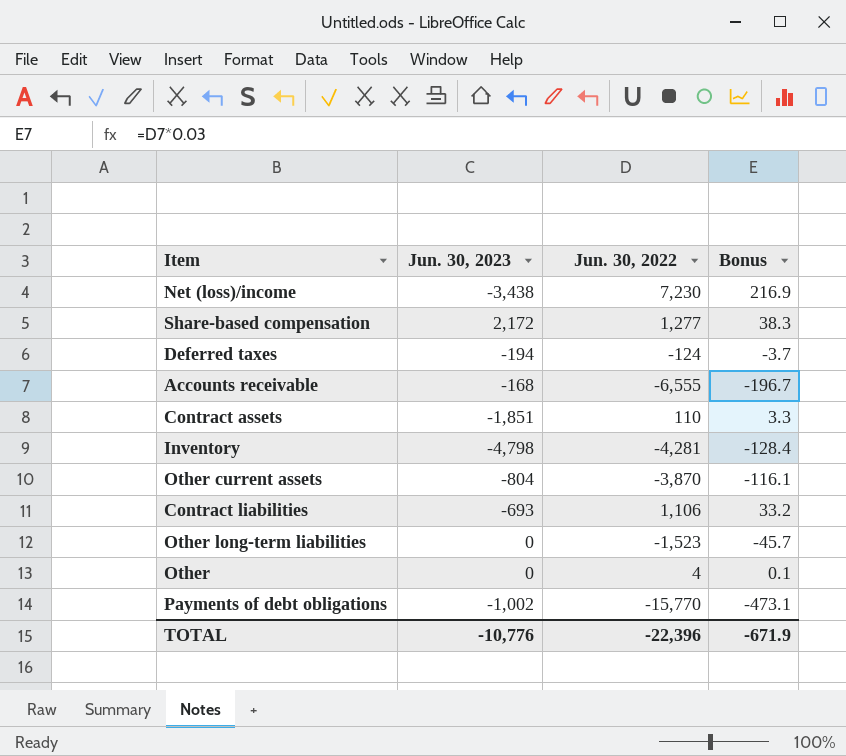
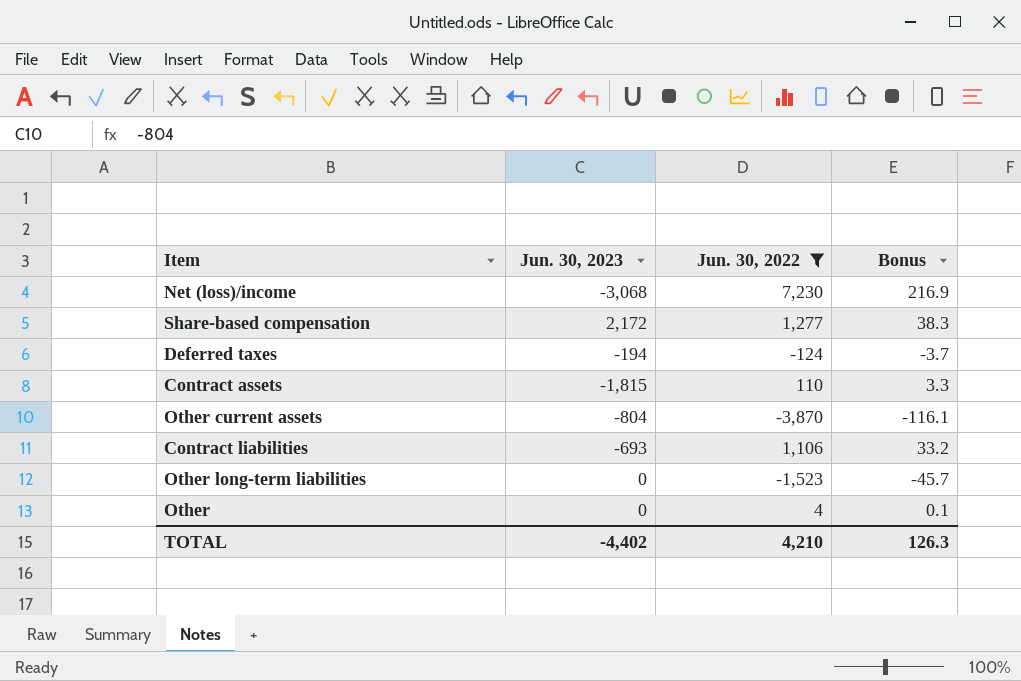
filter: none -> Jun. 30, 2022 >= -3,870
Net (loss)/income | Jun. 30, 2023: -3,438 -> -3,068
Contract assets | Jun. 30, 2023: -1,851 -> -1,815
TOTAL | Jun. 30, 2023: -10,776 -> -4,402
TOTAL | Jun. 30, 2022: -22,396 -> 4,210
TOTAL | Bonus: -671.9 -> 126.3

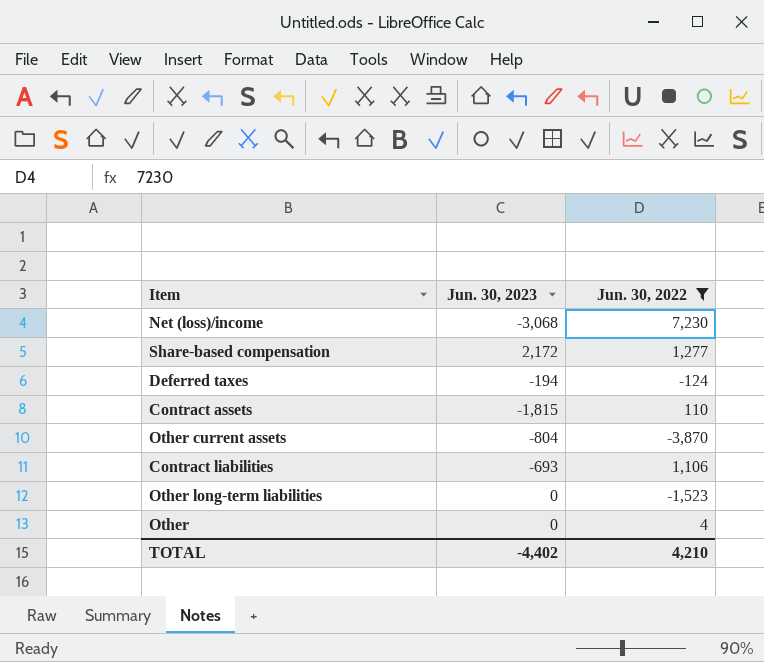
column Bonus | formula: [Jun. 30, 2022] * 0.03 -> none

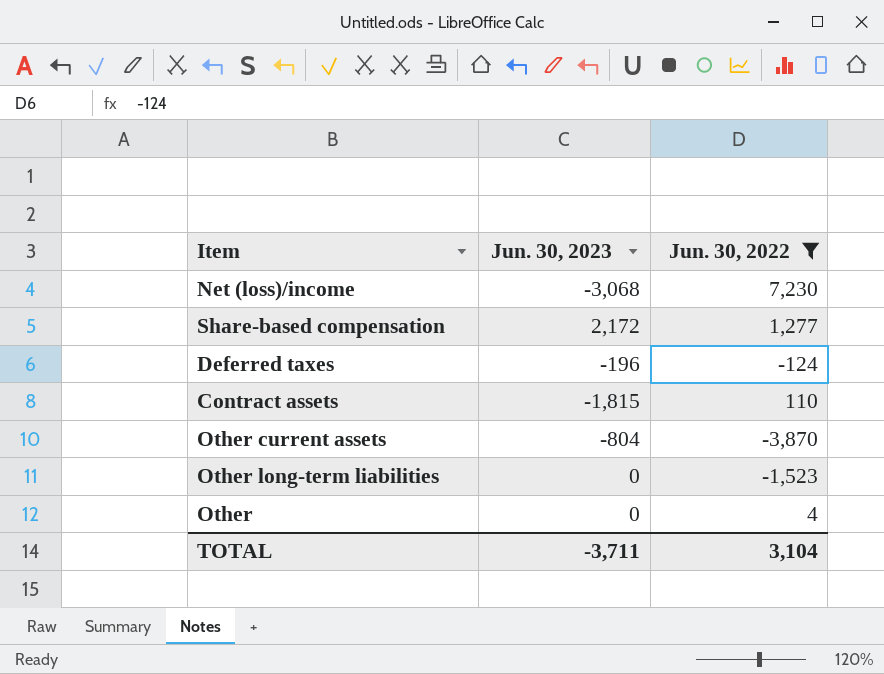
row Contract liabilities: -693 | 1,106 -> none
Deferred taxes | Jun. 30, 2023: -194 -> -196
TOTAL | Jun. 30, 2023: -4,402 -> -3,711
TOTAL | Jun. 30, 2022: 4,210 -> 3,104

